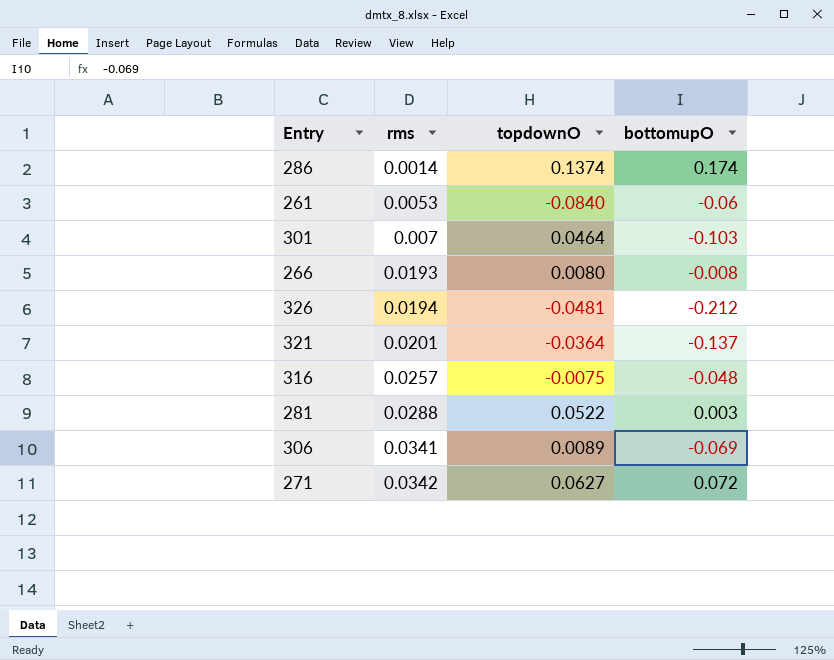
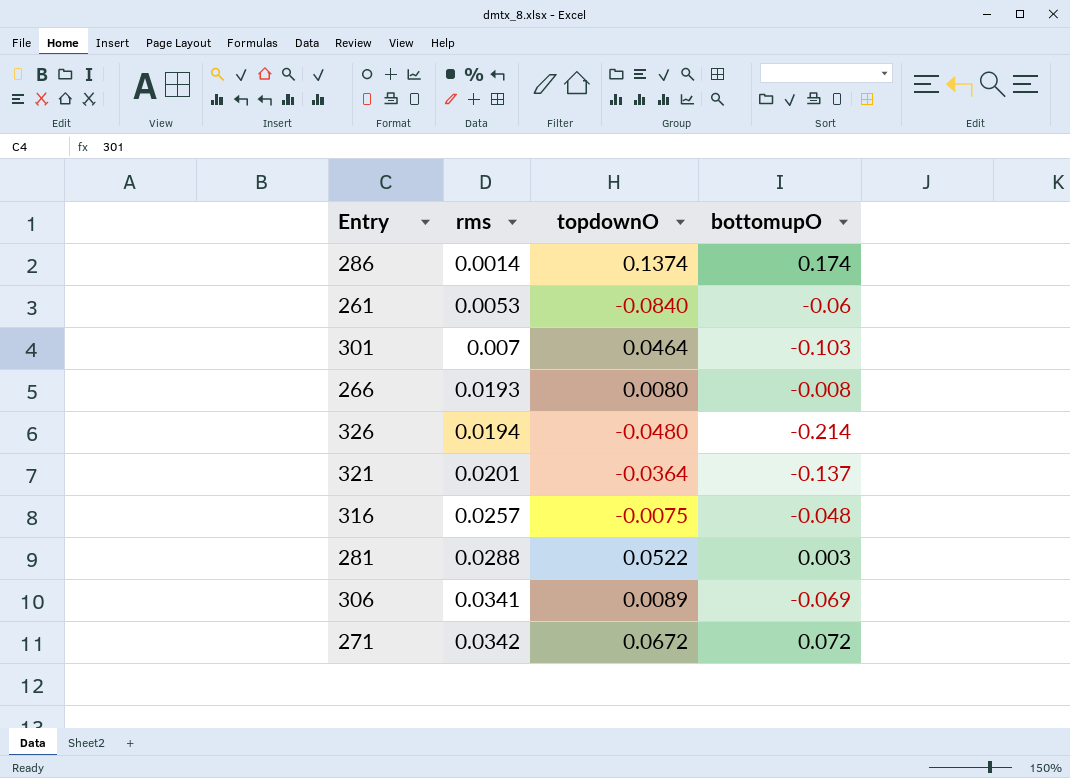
326 | topdownO: -0.0481 -> -0.0480
326 | bottomupO: -0.212 -> -0.214
271 | topdownO: 0.0627 -> 0.0672

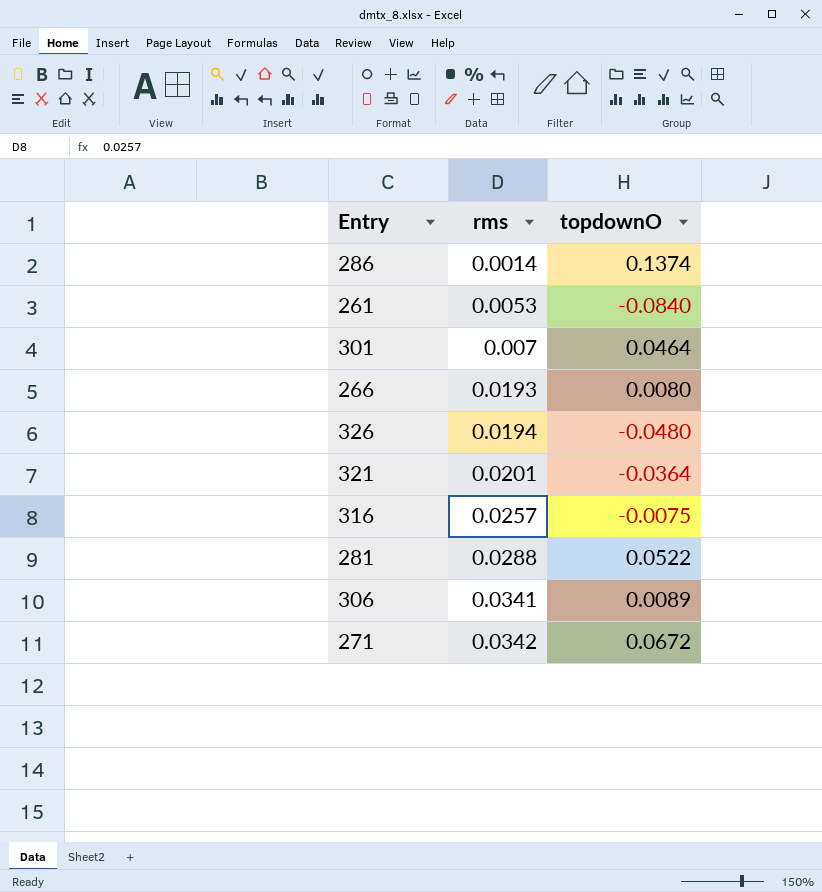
column bottomupO | position: 4 -> none

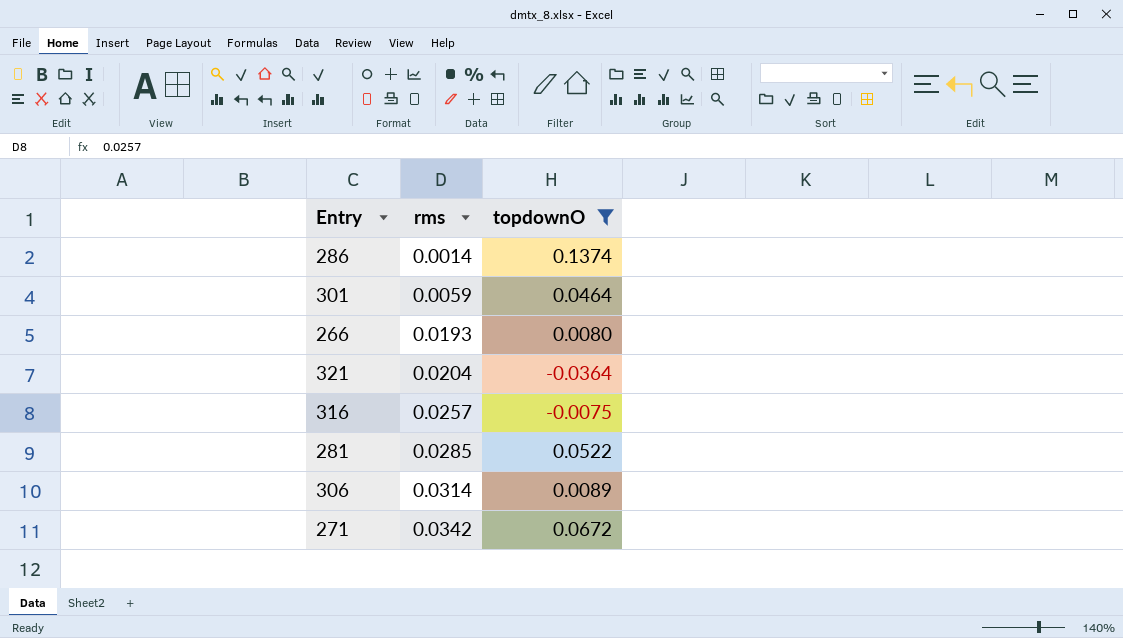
filter: none -> topdownO >= -0.0364
301 | rms: 0.007 -> 0.0059
321 | rms: 0.0201 -> 0.0204
281 | rms: 0.0288 -> 0.0285
306 | rms: 0.0341 -> 0.0314

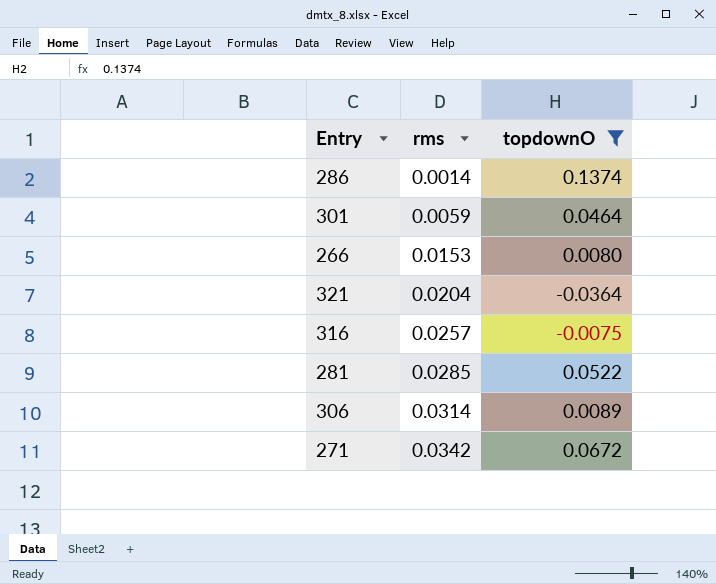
266 | rms: 0.0193 -> 0.0153

